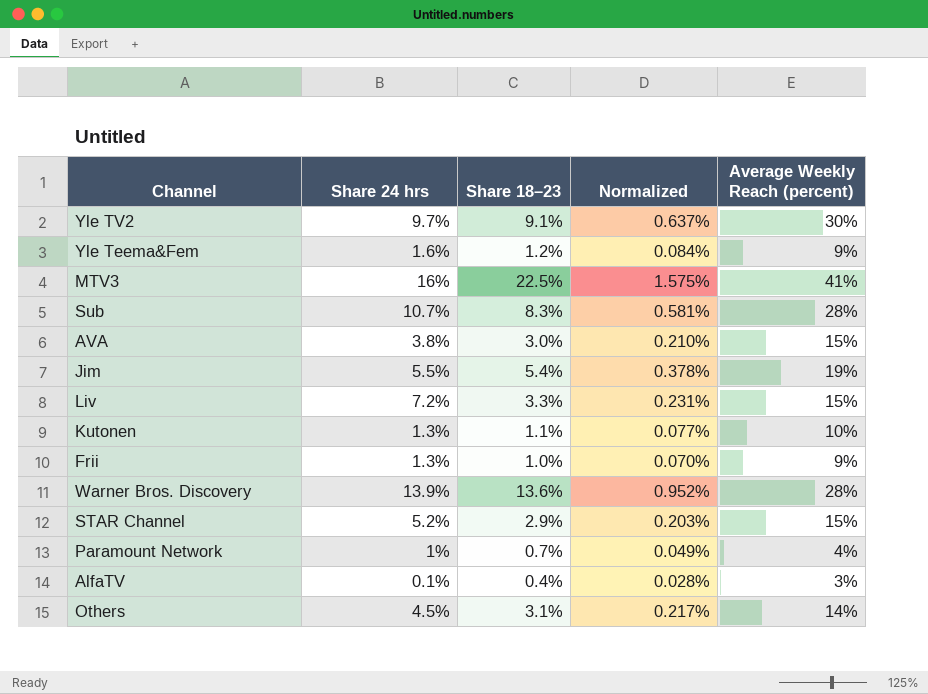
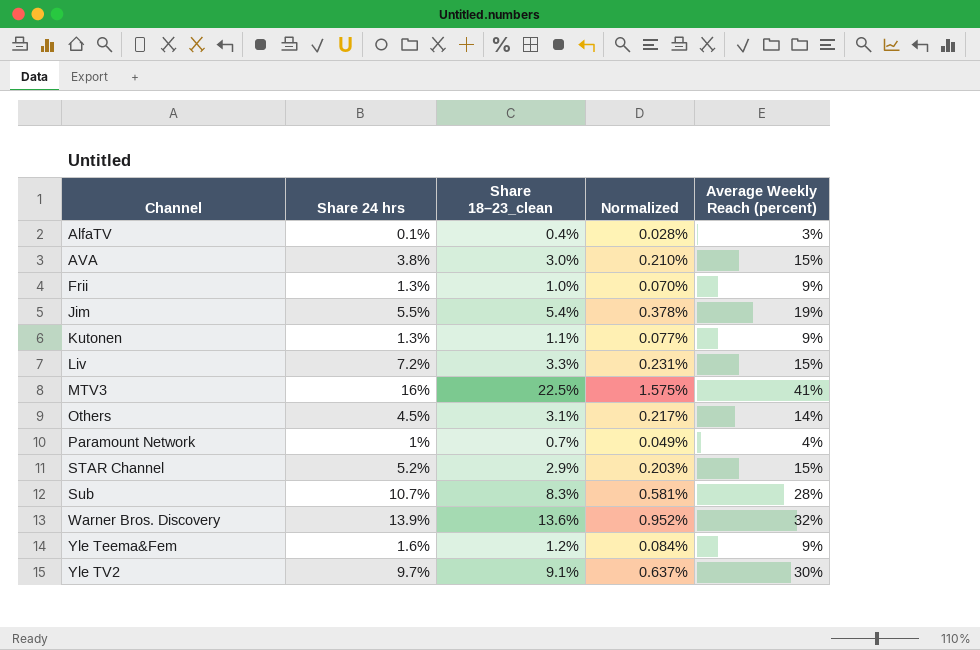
row order: none -> Channel ascending
column name: Share 18–23 -> Share 18–23_clean
Kutonen | Average Weekly Reach (percent): 10% -> 9%
Warner Bros. Discovery | Average Weekly Reach (percent): 28% -> 32%

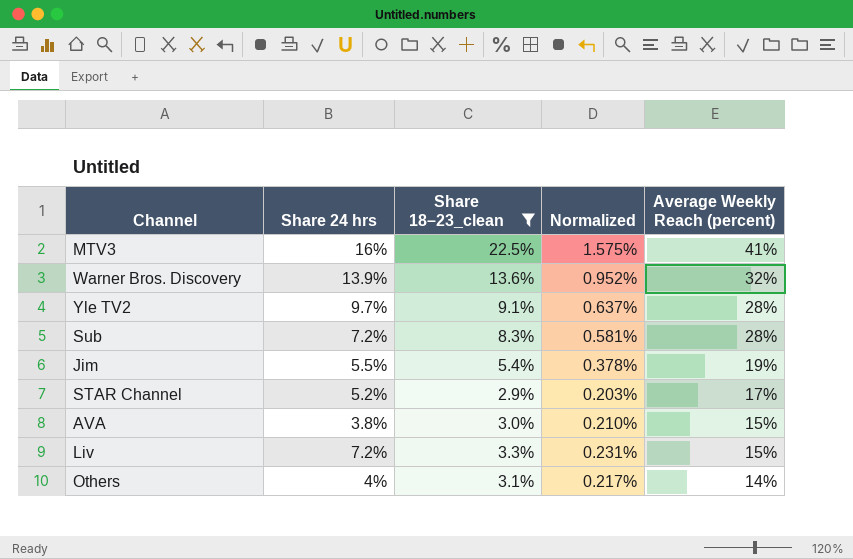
filter: none -> Share 18–23_clean >= 2.9%
row order: Channel ascending -> Average Weekly Reach (percent) descending
Yle TV2 | Average Weekly Reach (percent): 30% -> 28%
Sub | Share 24 hrs: 10.7% -> 7.2%
STAR Channel | Average Weekly Reach (percent): 15% -> 17%
Others | Share 24 hrs: 4.5% -> 4%

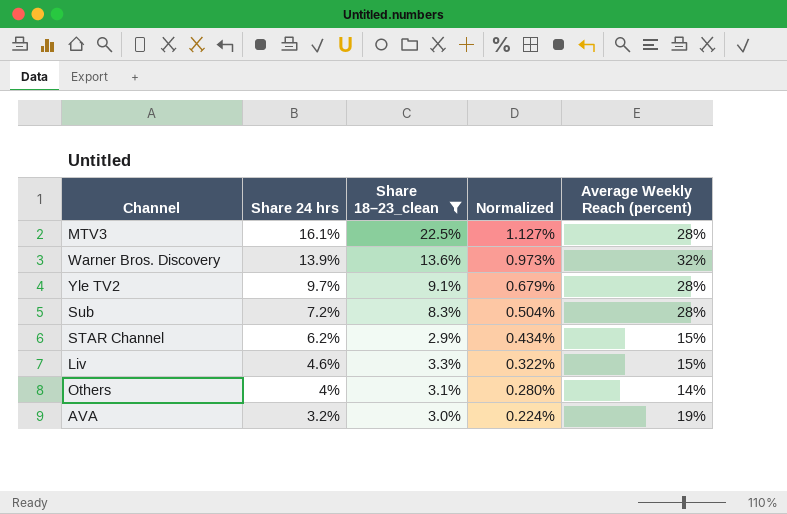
row order: Average Weekly Reach (percent) descending -> Share 24 hrs descending
column Normalized | formula: [Share 18–23_clean] * 0.07 -> [Share 24 hrs] * 0.07
row Jim: 5.5% | 5.4% | 0.378% | 19% -> none
MTV3 | Share 24 hrs: 16% -> 16.1%
MTV3 | Average Weekly Reach (percent): 41% -> 28%
STAR Channel | Share 24 hrs: 5.2% -> 6.2%
STAR Channel | Average Weekly Reach (percent): 17% -> 15%
Liv | Share 24 hrs: 7.2% -> 4.6%
AVA | Share 24 hrs: 3.8% -> 3.2%
AVA | Average Weekly Reach (percent): 15% -> 19%

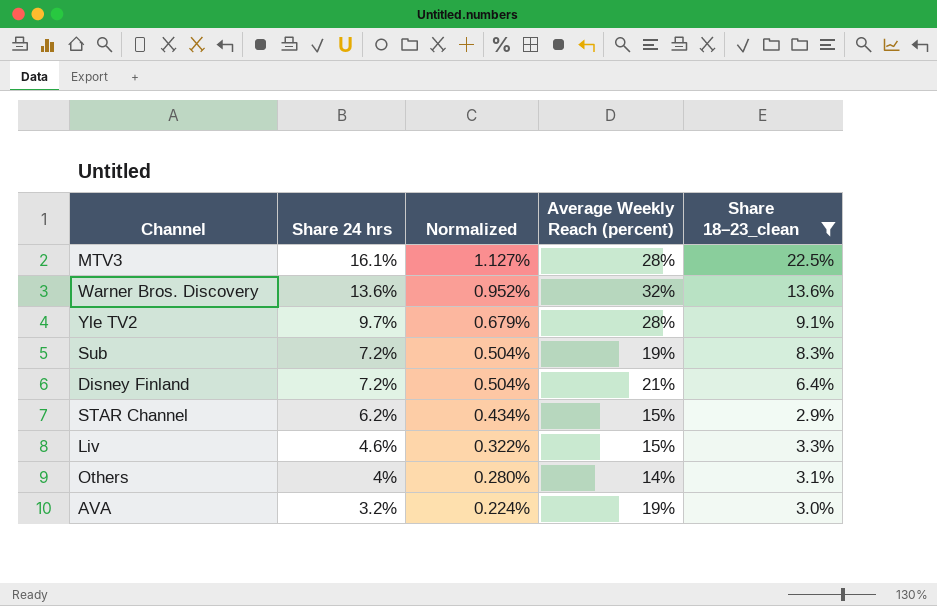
column Share 18–23_clean | position: 3 -> 5
Warner Bros. Discovery | Share 24 hrs: 13.9% -> 13.6%
Warner Bros. Discovery | Normalized: 0.973% -> 0.952%
Sub | Average Weekly Reach (percent): 28% -> 19%
row Disney Finland: none -> 7.2% | 0.504% | 21% | 6.4%

